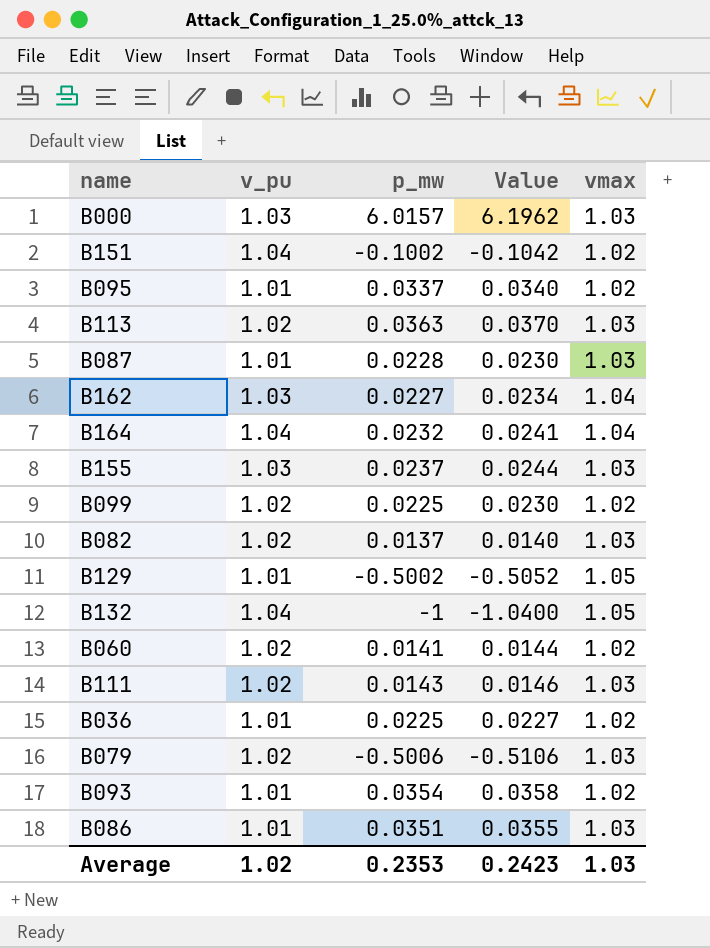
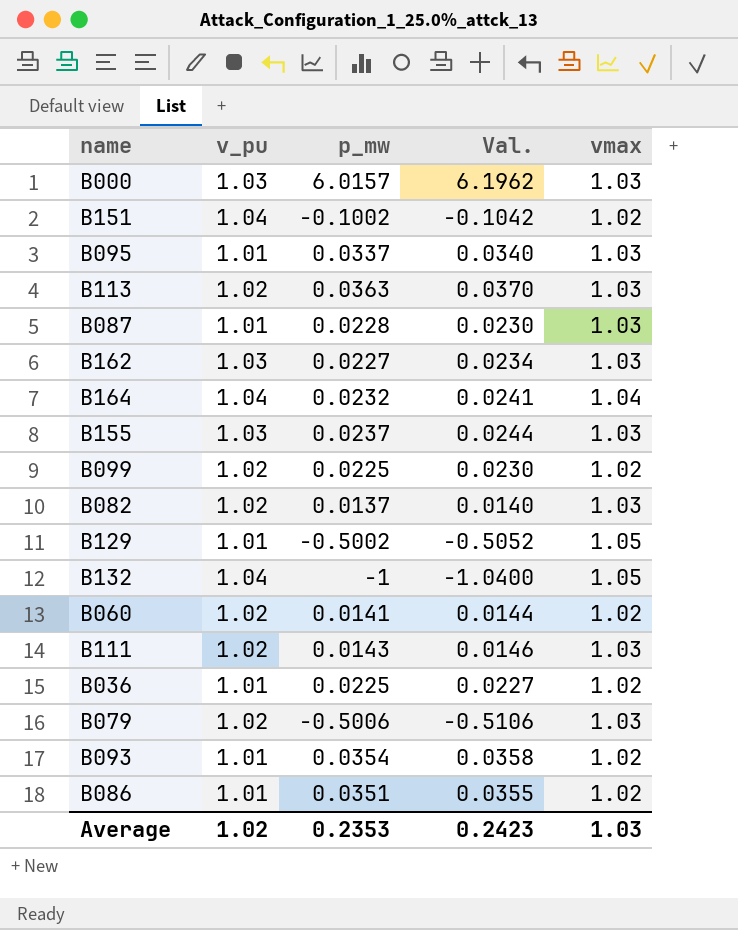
column name: Value -> Val.
B095 | vmax: 1.02 -> 1.03
B162 | vmax: 1.04 -> 1.03
B086 | vmax: 1.03 -> 1.02

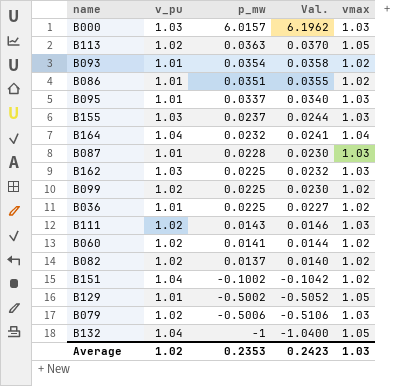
row order: none -> p_mw descending
B113 | vmax: 1.03 -> 1.05
B162 | p_mw: 0.0227 -> 0.0225
B162 | Val.: 0.0234 -> 0.0232
B082 | vmax: 1.03 -> 1.02

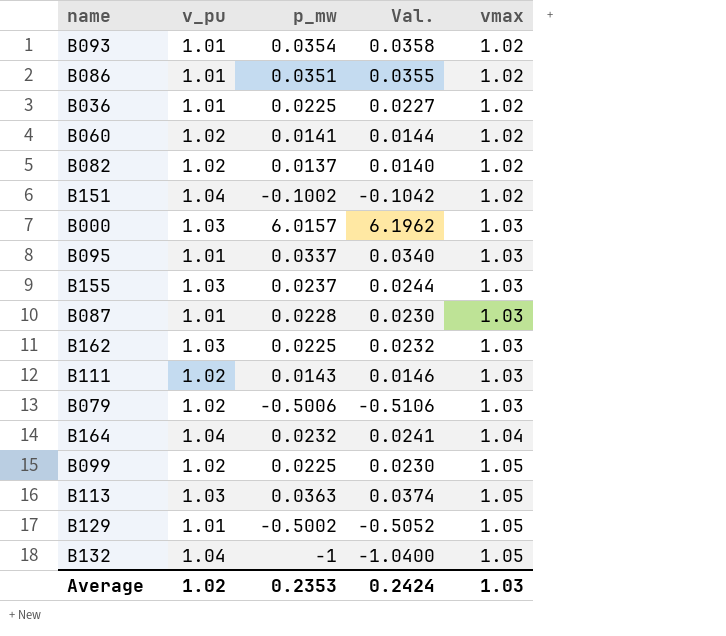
row order: p_mw descending -> vmax ascending
B099 | vmax: 1.02 -> 1.05
B113 | v_pu: 1.02 -> 1.03
B113 | Val.: 0.0370 -> 0.0374
Average | Val.: 0.2423 -> 0.2424

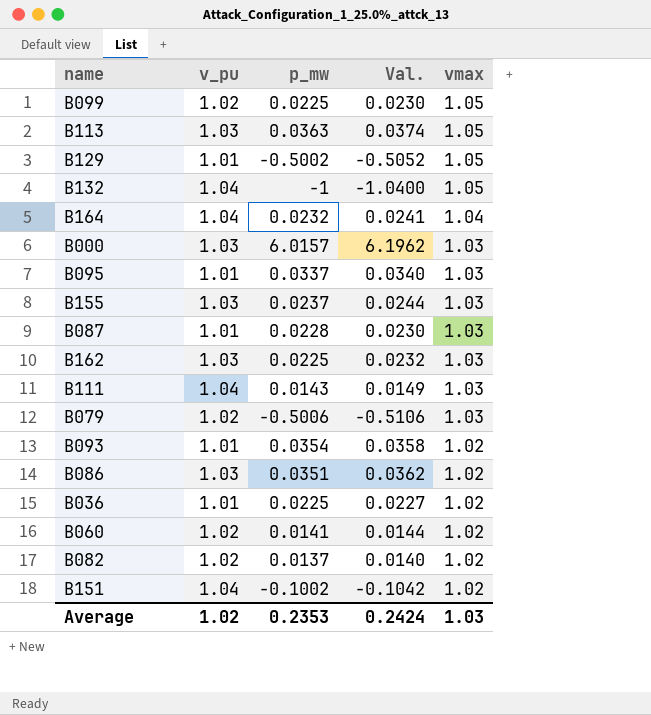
row order: vmax ascending -> vmax descending
B111 | v_pu: 1.02 -> 1.04
B111 | Val.: 0.0146 -> 0.0149
B086 | v_pu: 1.01 -> 1.03
B086 | Val.: 0.0355 -> 0.0362

